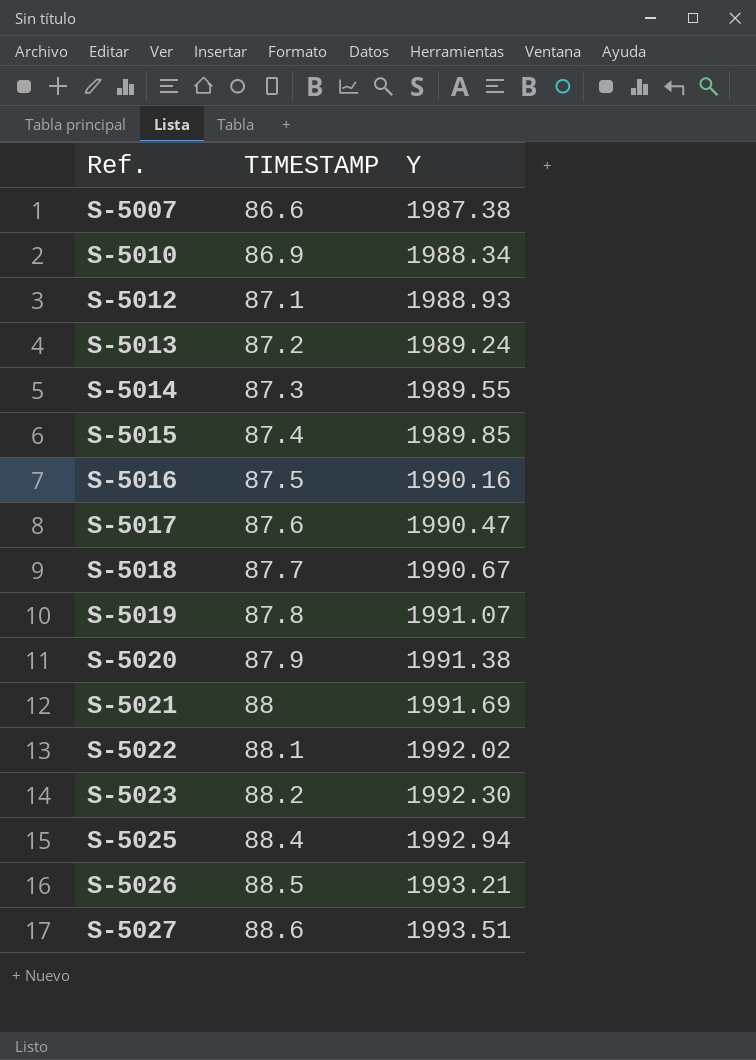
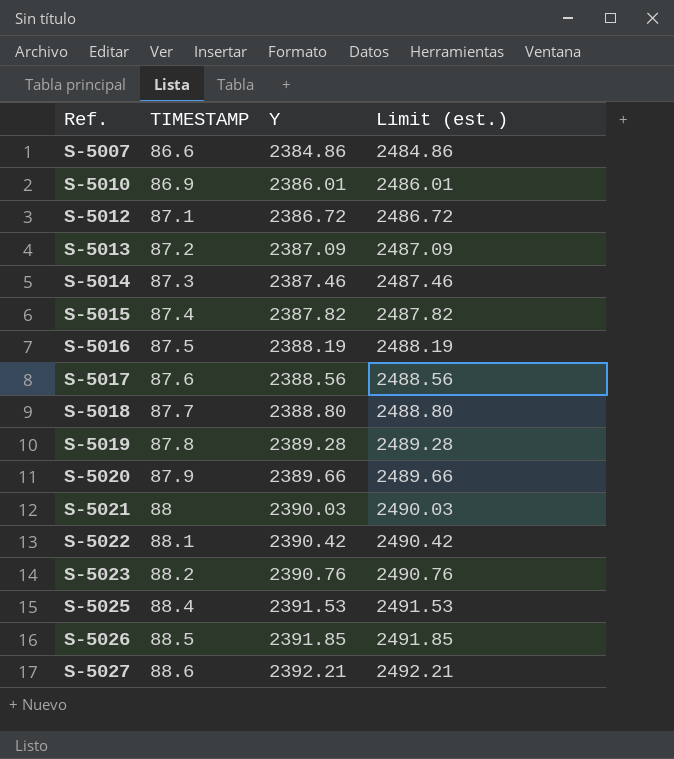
column Limit (est.) | formula: none -> [Y] + 100
S-5007 | Y: 1987.38 -> 2384.86
S-5010 | Y: 1988.34 -> 2386.01
S-5012 | Y: 1988.93 -> 2386.72
S-5013 | Y: 1989.24 -> 2387.09
S-5014 | Y: 1989.55 -> 2387.46
S-5015 | Y: 1989.85 -> 2387.82
S-5016 | Y: 1990.16 -> 2388.19
S-5017 | Y: 1990.47 -> 2388.56
S-5018 | Y: 1990.67 -> 2388.80
S-5019 | Y: 1991.07 -> 2389.28
S-5020 | Y: 1991.38 -> 2389.66
S-5021 | Y: 1991.69 -> 2390.03
S-5022 | Y: 1992.02 -> 2390.42
S-5023 | Y: 1992.30 -> 2390.76
S-5025 | Y: 1992.94 -> 2391.53
S-5026 | Y: 1993.21 -> 2391.85
S-5027 | Y: 1993.51 -> 2392.21

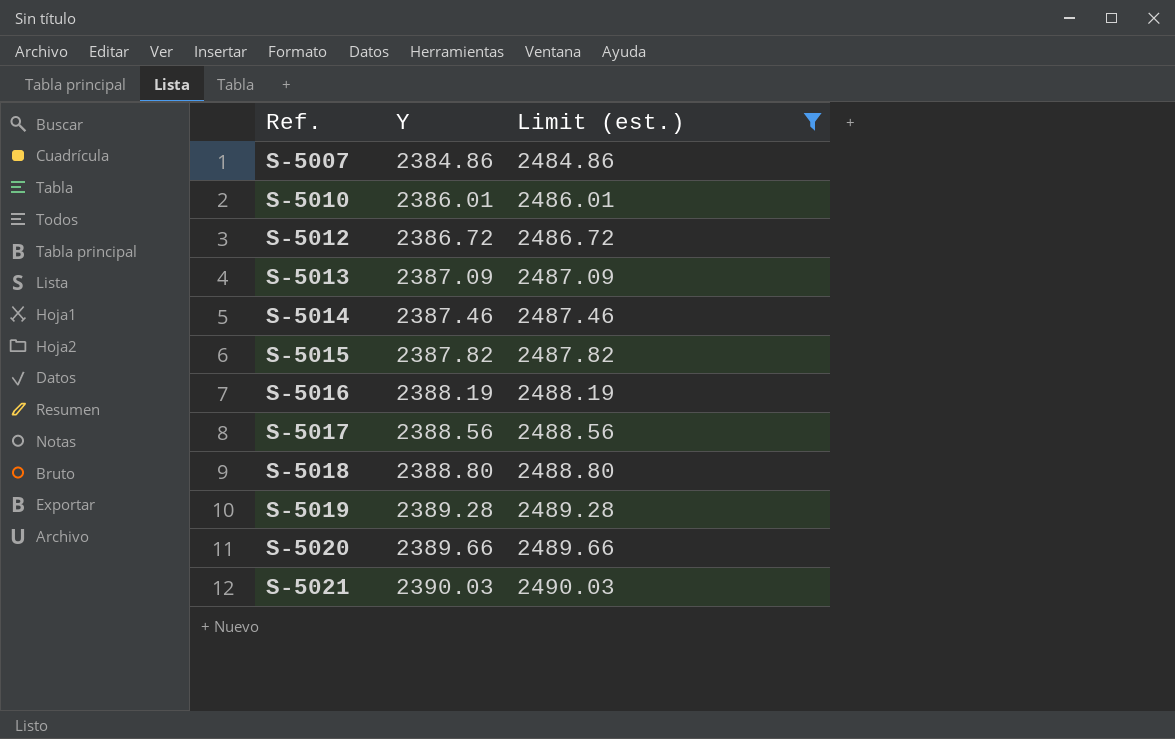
filter: none -> Limit (est.) <= 2490.03
column TIMESTAMP | position: 2 -> none

